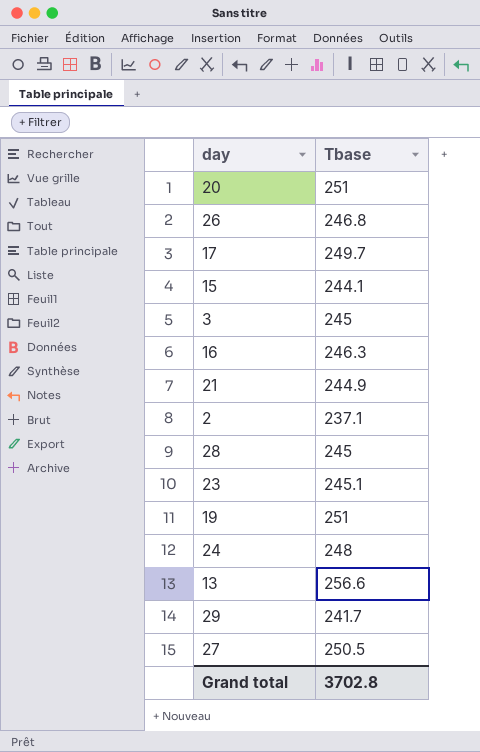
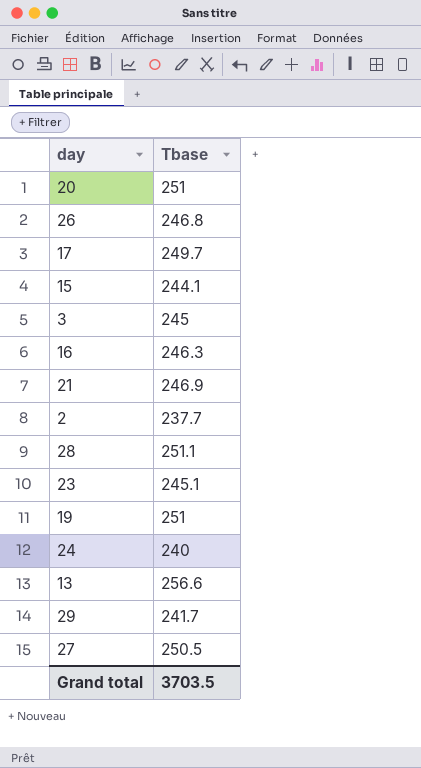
21 | Tbase: 244.9 -> 246.9
2 | Tbase: 237.1 -> 237.7
28 | Tbase: 245 -> 251.1
24 | Tbase: 248 -> 240
Grand total | Tbase: 3702.8 -> 3703.5

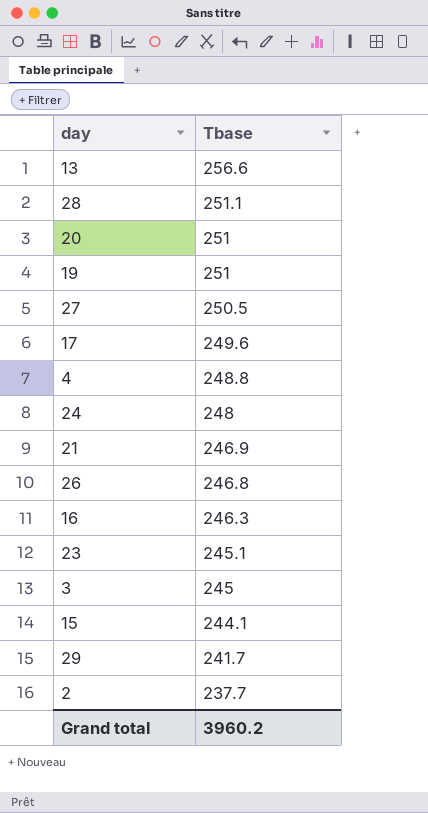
row order: none -> Tbase descending
17 | Tbase: 249.7 -> 249.6
row 4: none -> 248.8
24 | Tbase: 240 -> 248
Grand total | Tbase: 3703.5 -> 3960.2

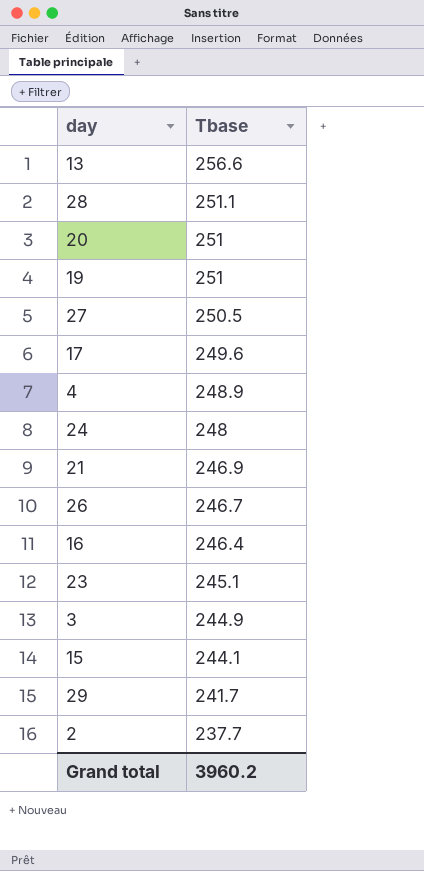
4 | Tbase: 248.8 -> 248.9
26 | Tbase: 246.8 -> 246.7
16 | Tbase: 246.3 -> 246.4
3 | Tbase: 245 -> 244.9

